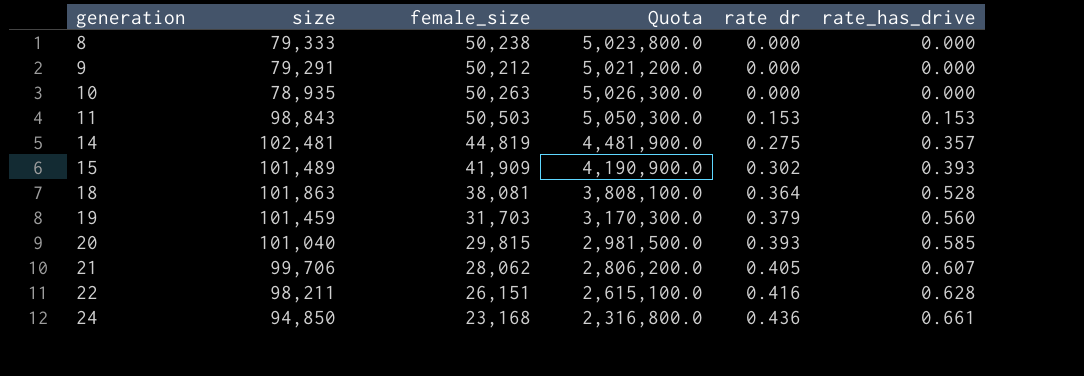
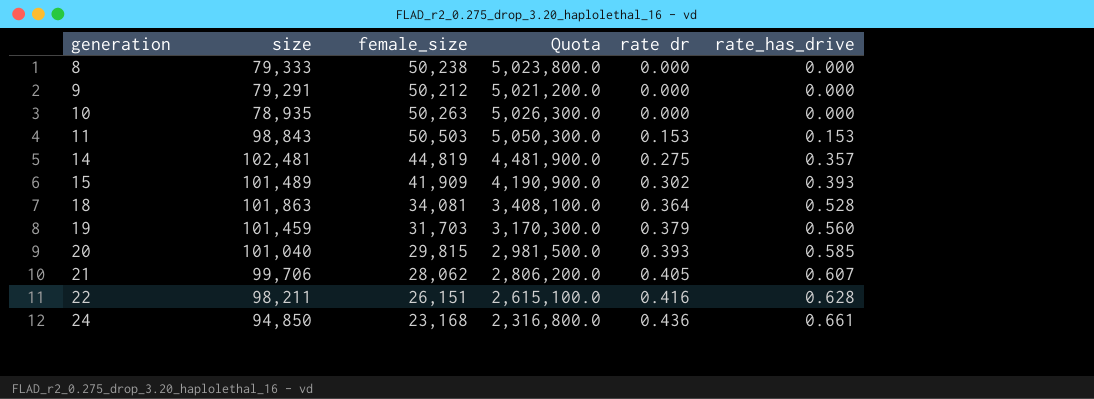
18 | female_size: 38,081 -> 34,081
18 | Quota: 3,808,100.0 -> 3,408,100.0

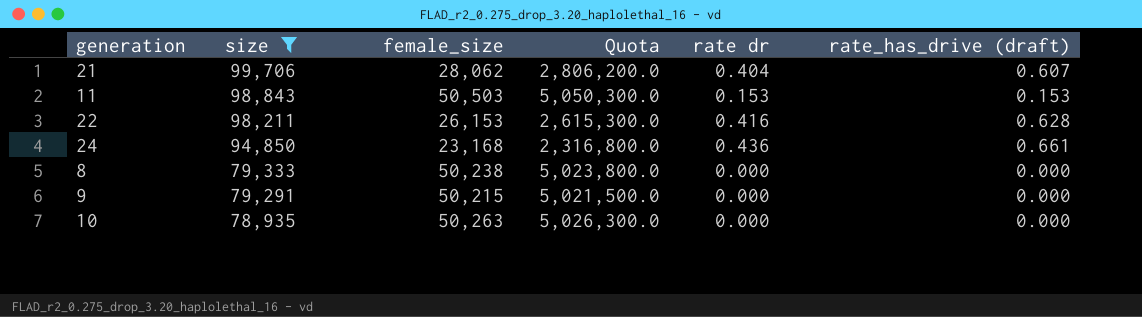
filter: none -> size <= 99,706
row order: generation ascending -> size descending
column name: rate_has_drive -> rate_has_drive (draft)
21 | rate dr: 0.405 -> 0.404
22 | female_size: 26,151 -> 26,153
22 | Quota: 2,615,100.0 -> 2,615,300.0
9 | female_size: 50,212 -> 50,215
9 | Quota: 5,021,200.0 -> 5,021,500.0

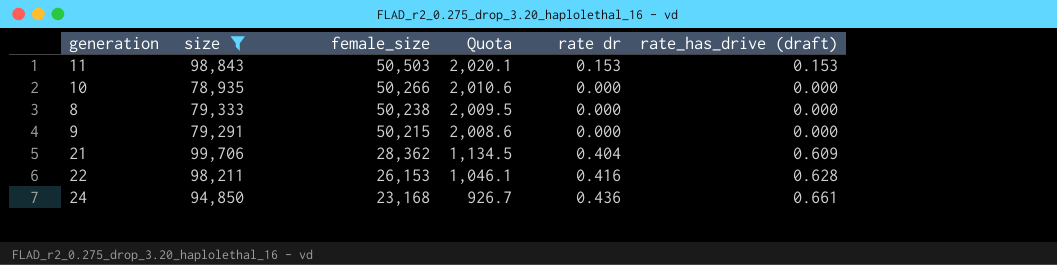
row order: size descending -> female_size descending
column Quota | formula: [female_size] * 100 -> [female_size] * 0.04
10 | female_size: 50,263 -> 50,266
21 | female_size: 28,062 -> 28,362
21 | rate_has_drive (draft): 0.607 -> 0.609

